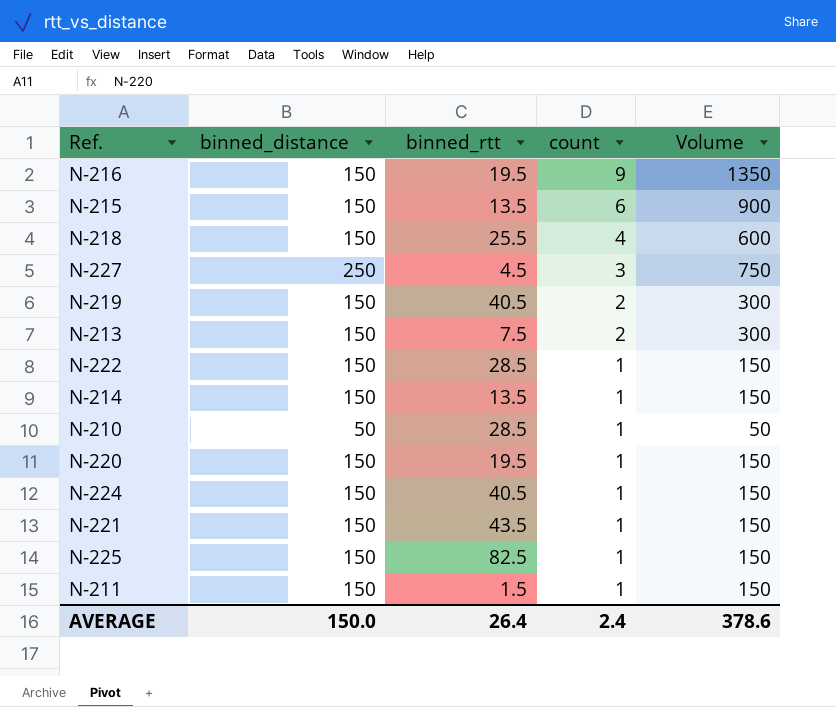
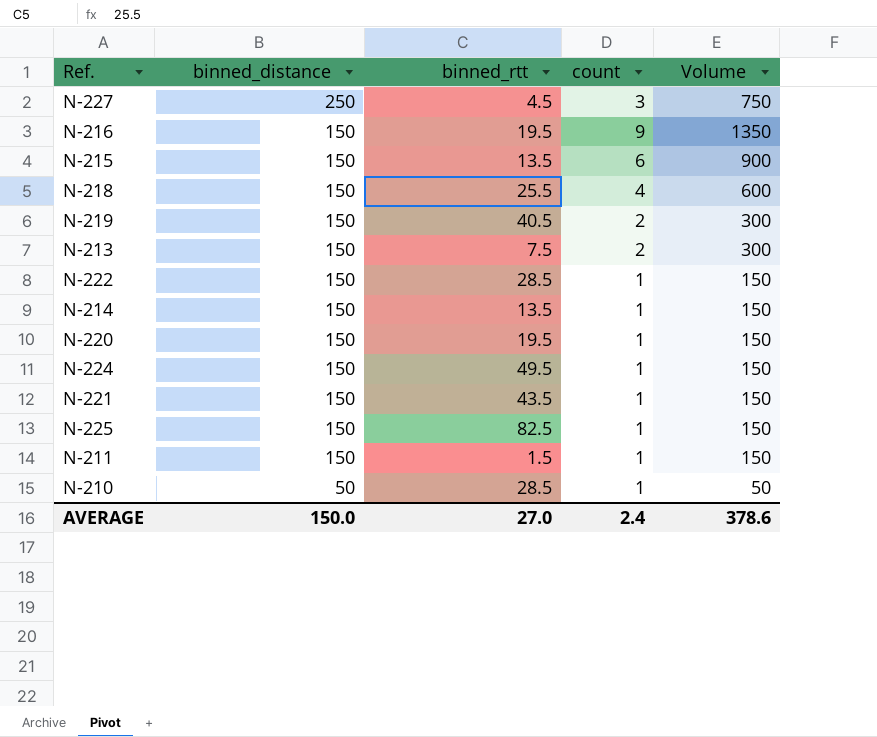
row order: count descending -> binned_distance descending
N-224 | binned_rtt: 40.5 -> 49.5
AVERAGE | binned_rtt: 26.4 -> 27.0

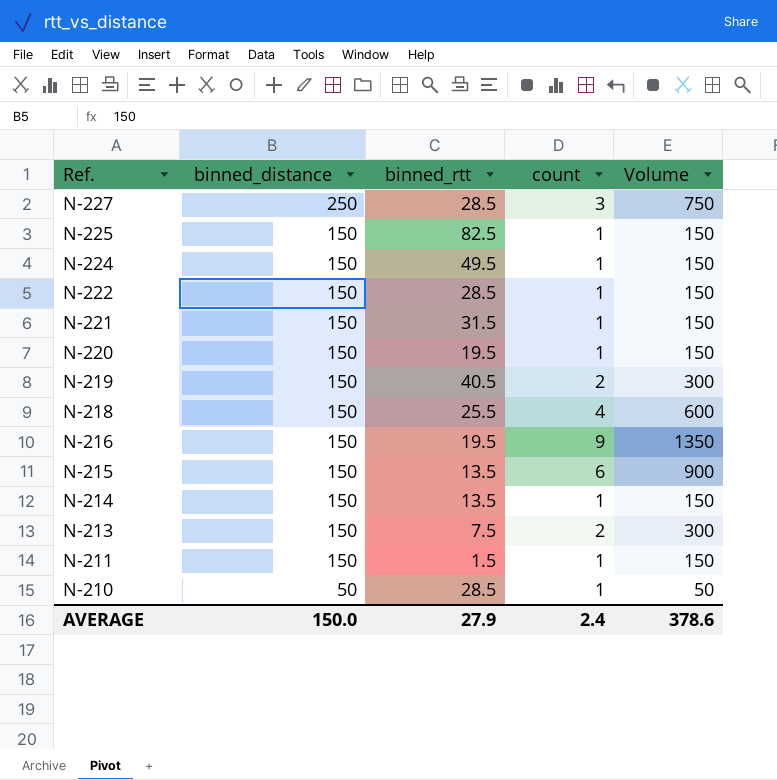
row order: binned_distance descending -> Ref. descending
N-227 | binned_rtt: 4.5 -> 28.5
N-221 | binned_rtt: 43.5 -> 31.5
AVERAGE | binned_rtt: 27.0 -> 27.9

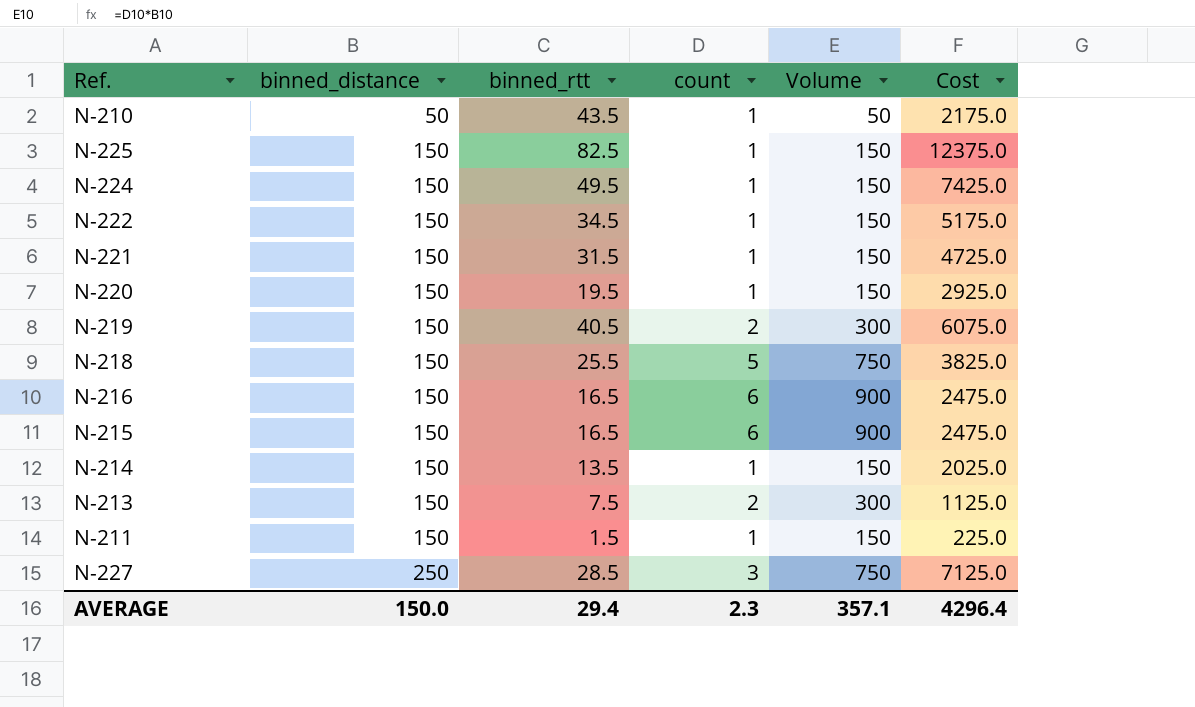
row order: Ref. descending -> binned_distance ascending
column Cost | formula: none -> [binned_distance] * [binned_rtt]
N-210 | binned_rtt: 28.5 -> 43.5
N-222 | binned_rtt: 28.5 -> 34.5
N-218 | count: 4 -> 5
N-218 | Volume: 600 -> 750
N-216 | binned_rtt: 19.5 -> 16.5
N-216 | count: 9 -> 6
N-216 | Volume: 1350 -> 900
N-215 | binned_rtt: 13.5 -> 16.5
AVERAGE | binned_rtt: 27.9 -> 29.4
AVERAGE | count: 2.4 -> 2.3
AVERAGE | Volume: 378.6 -> 357.1

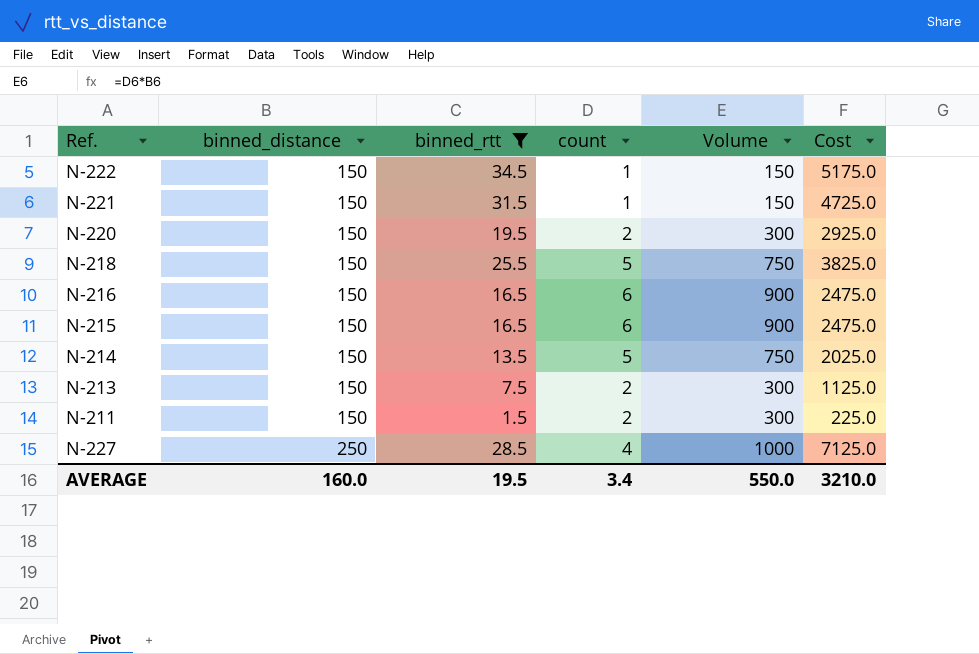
filter: none -> binned_rtt <= 34.5
N-220 | count: 1 -> 2
N-220 | Volume: 150 -> 300
N-214 | count: 1 -> 5
N-214 | Volume: 150 -> 750
N-211 | count: 1 -> 2
N-211 | Volume: 150 -> 300
N-227 | count: 3 -> 4
N-227 | Volume: 750 -> 1000
AVERAGE | binned_distance: 150.0 -> 160.0
AVERAGE | binned_rtt: 29.4 -> 19.5
AVERAGE | count: 2.3 -> 3.4
AVERAGE | Volume: 357.1 -> 550.0
AVERAGE | Cost: 4296.4 -> 3210.0

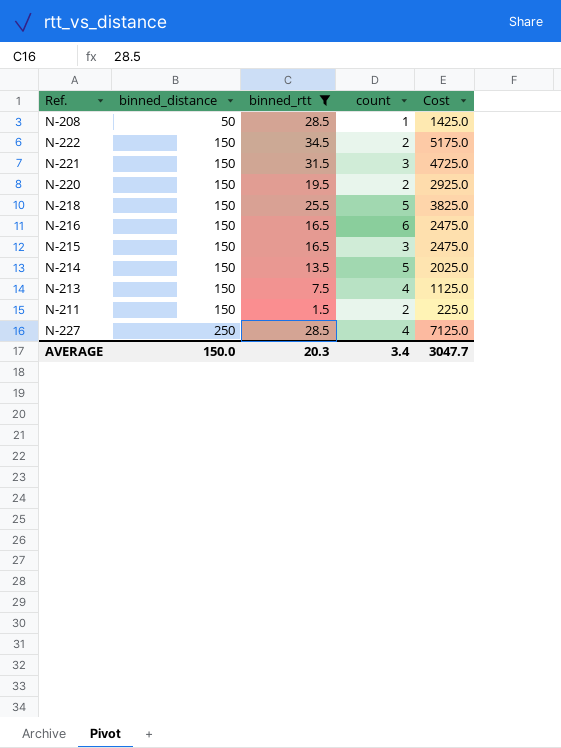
column Volume | formula: [binned_distance] * [count] -> none
row N-208: none -> 50 | 28.5 | 1 | 1425.0
N-222 | count: 1 -> 2
N-221 | count: 1 -> 3
N-215 | count: 6 -> 3
N-213 | count: 2 -> 4
AVERAGE | binned_distance: 160.0 -> 150.0
AVERAGE | binned_rtt: 19.5 -> 20.3
AVERAGE | Cost: 3210.0 -> 3047.7

